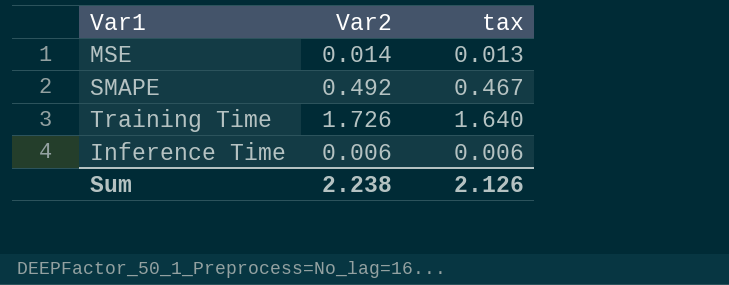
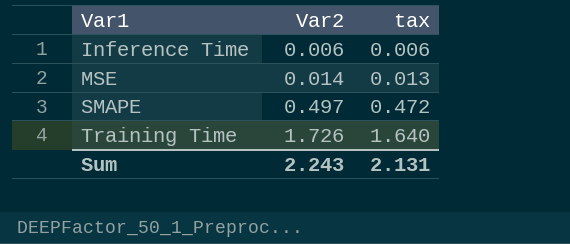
row order: none -> Var1 ascending
SMAPE | Var2: 0.492 -> 0.497
SMAPE | tax: 0.467 -> 0.472
Sum | Var2: 2.238 -> 2.243
Sum | tax: 2.126 -> 2.131

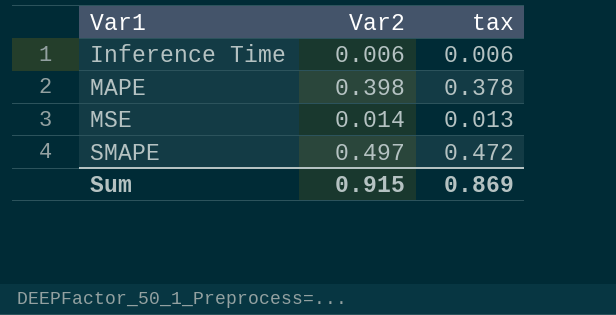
row Training Time: 1.726 | 1.640 -> none
row MAPE: none -> 0.398 | 0.378
Sum | Var2: 2.243 -> 0.915
Sum | tax: 2.131 -> 0.869

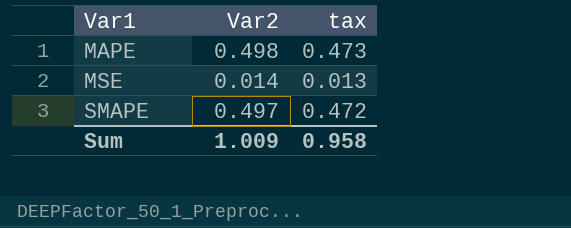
row Inference Time: 0.006 | 0.006 -> none
MAPE | Var2: 0.398 -> 0.498
MAPE | tax: 0.378 -> 0.473
Sum | Var2: 0.915 -> 1.009
Sum | tax: 0.869 -> 0.958

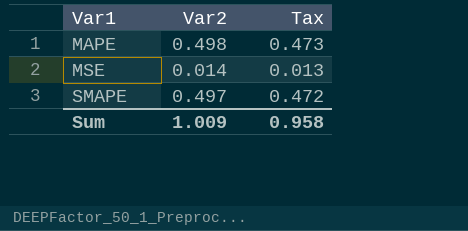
column name: tax -> Tax

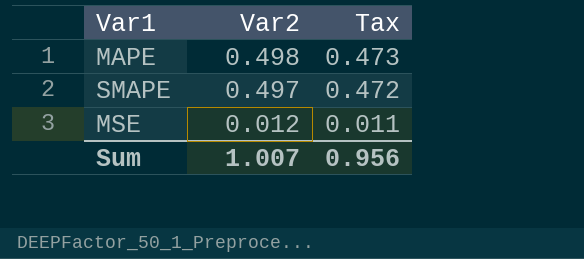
row order: Var1 ascending -> Var2 descending
MSE | Var2: 0.014 -> 0.012
MSE | Tax: 0.013 -> 0.011
Sum | Var2: 1.009 -> 1.007
Sum | Tax: 0.958 -> 0.956

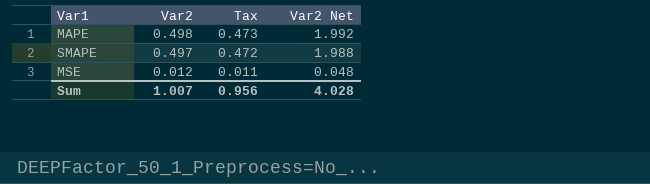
column Var2 Net | formula: none -> [Var2] * 4

